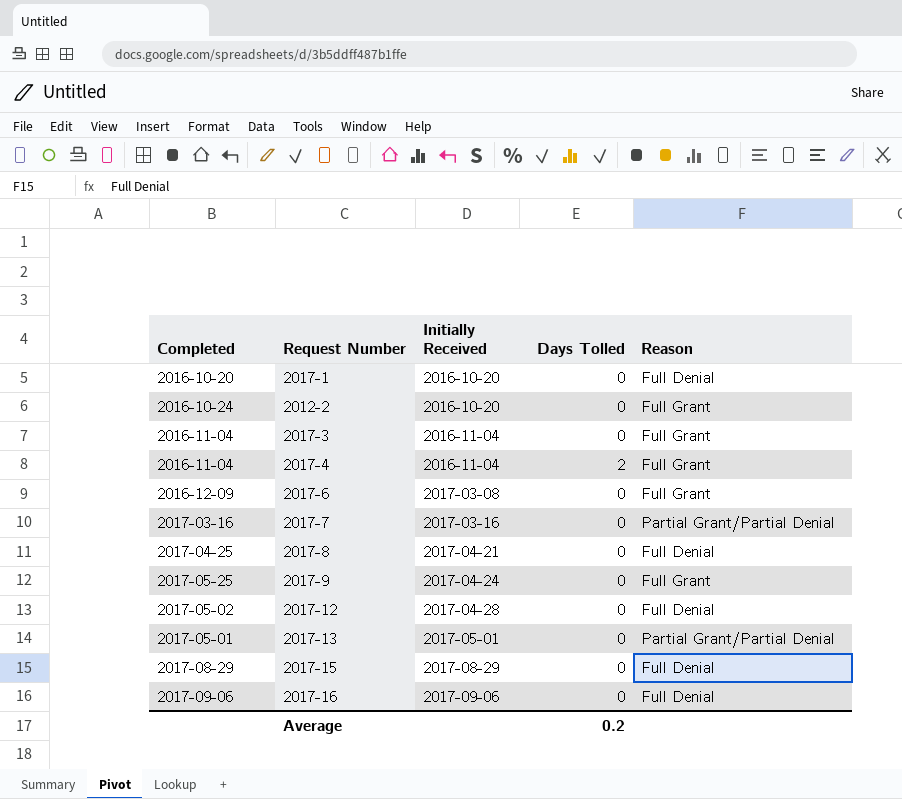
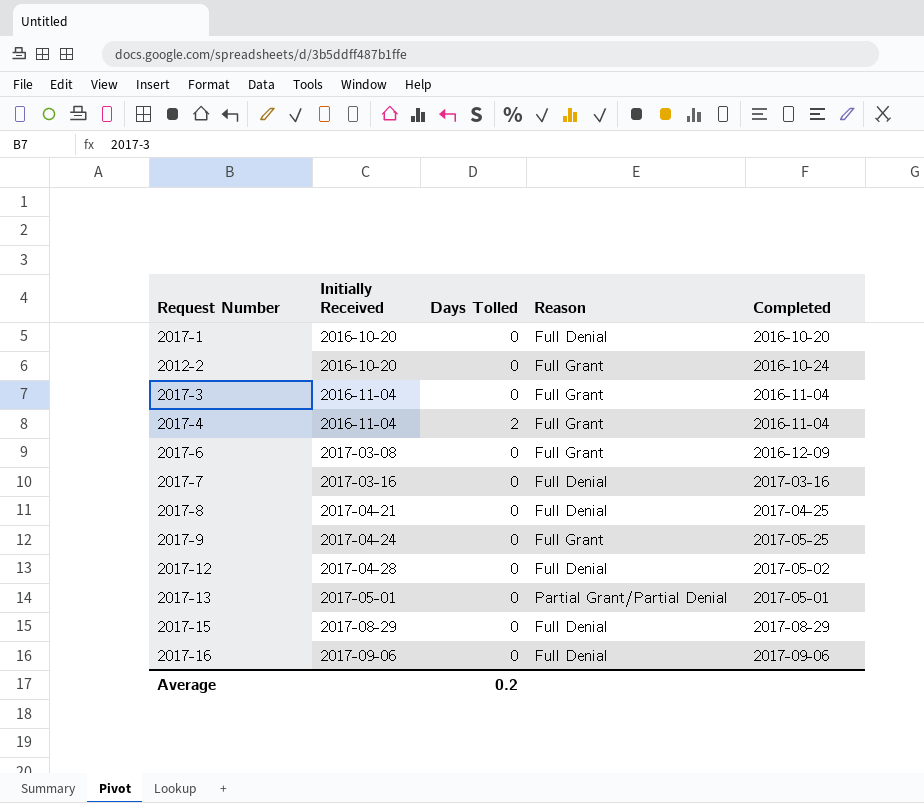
column Completed | position: 1 -> 5
2017-7 | Reason: Partial Grant/Partial Denial -> Full Denial

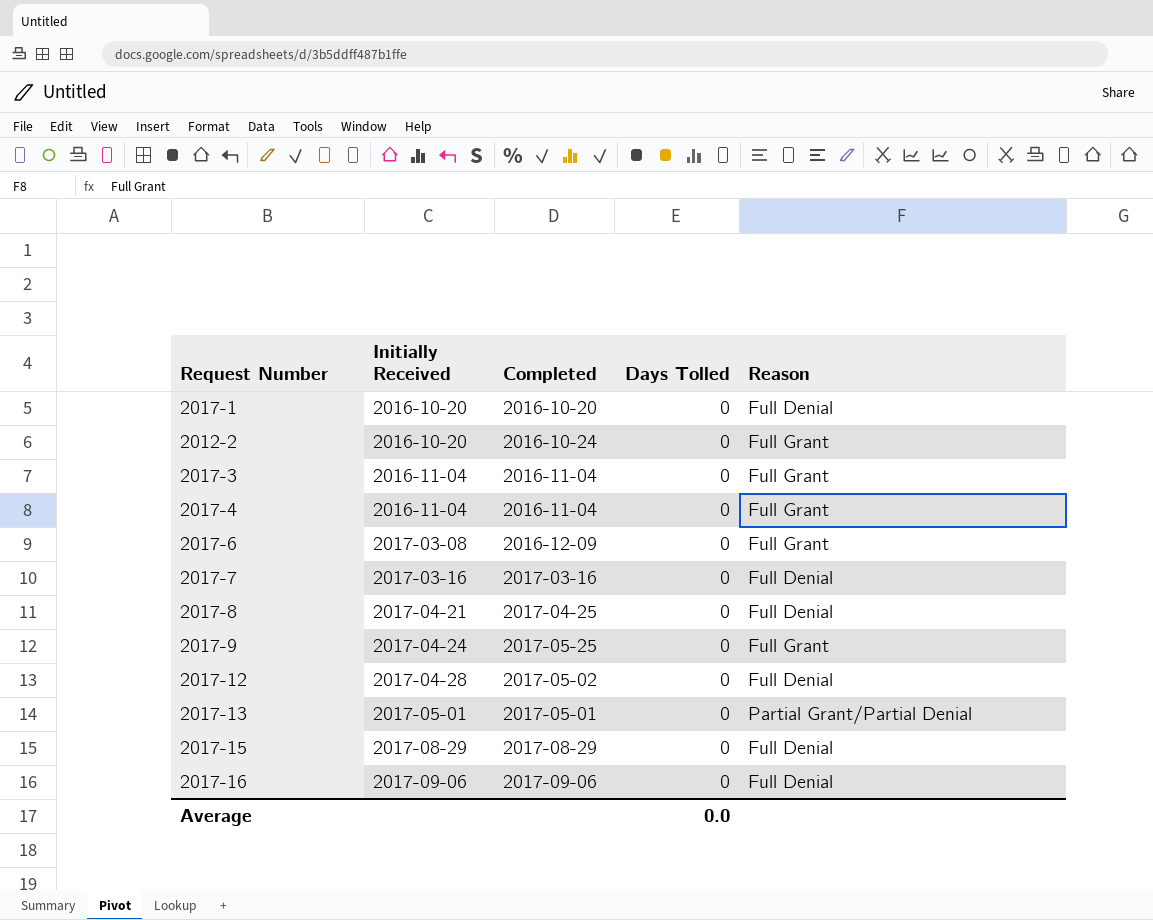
column Completed | position: 5 -> 3
2017-4 | Days Tolled: 2 -> 0
Average | Days Tolled: 0.2 -> 0.0

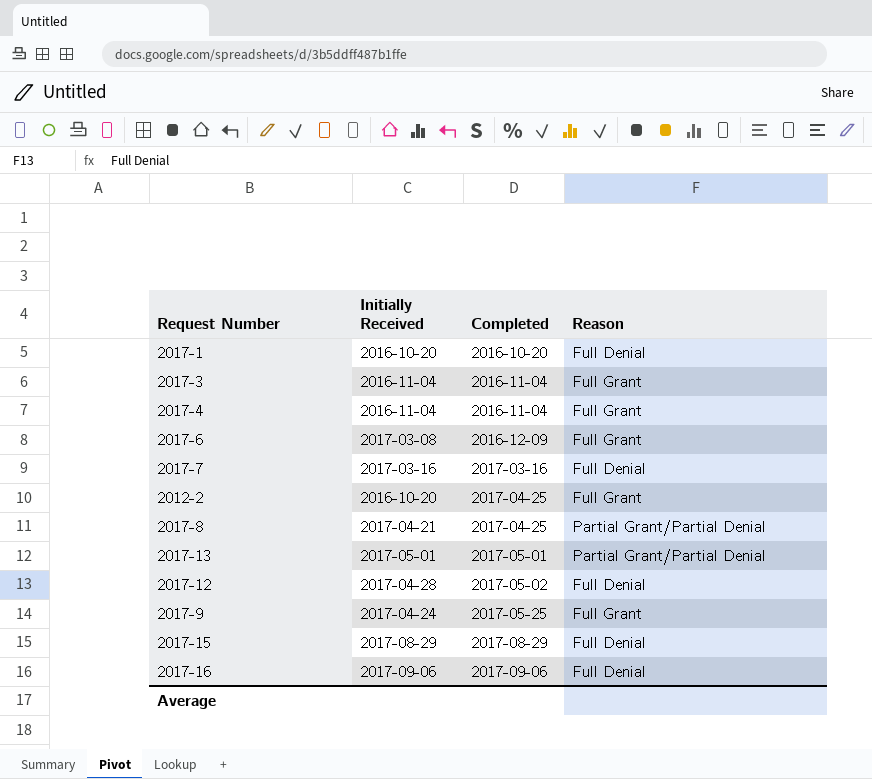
row order: Initially Received ascending -> Completed ascending
column Days Tolled | position: 4 -> none
2012-2 | Completed: 2016-10-24 -> 2017-04-25
2017-8 | Reason: Full Denial -> Partial Grant/Partial Denial

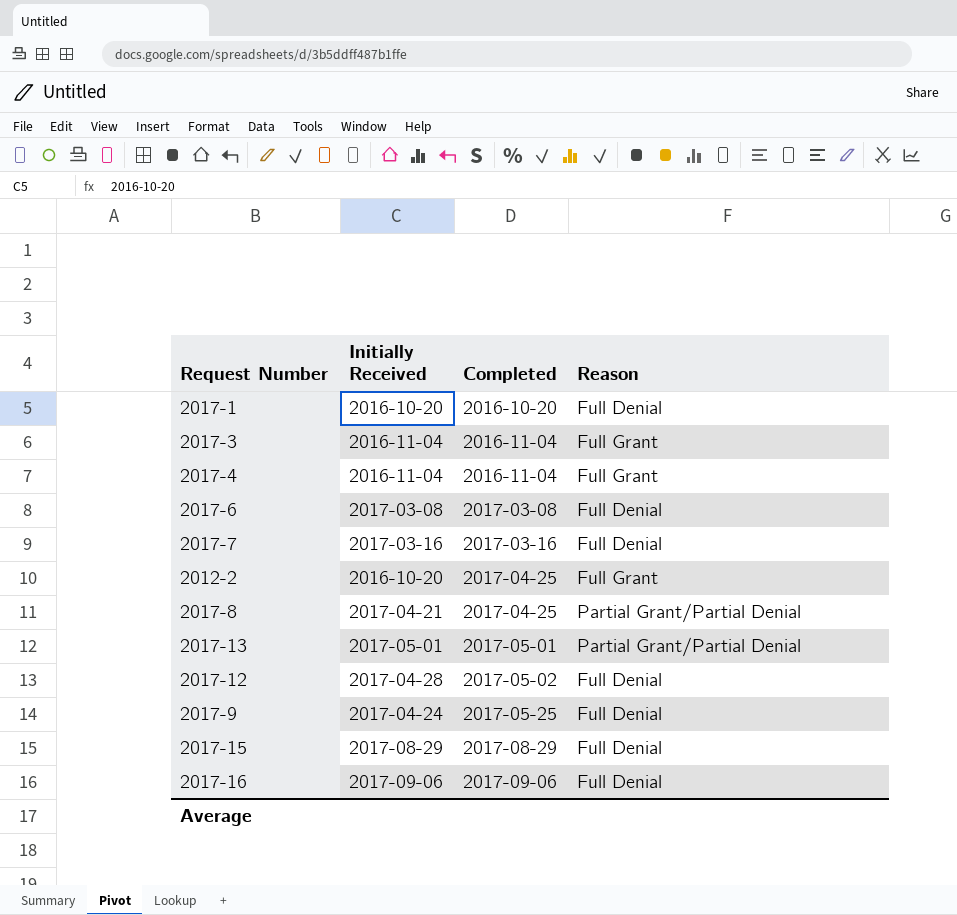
2017-6 | Completed: 2016-12-09 -> 2017-03-08
2017-6 | Reason: Full Grant -> Full Denial
2017-9 | Reason: Full Grant -> Full Denial

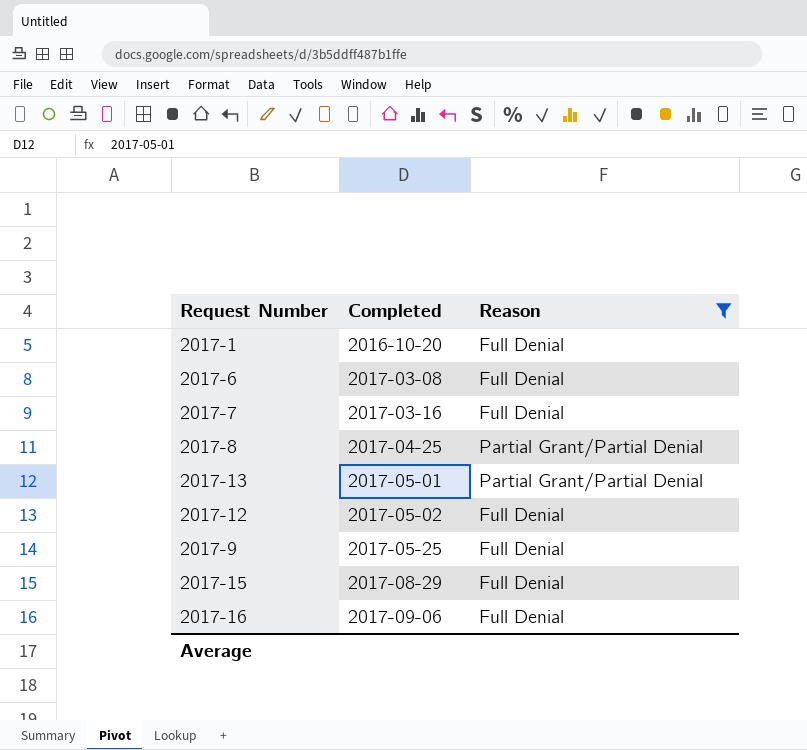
filter: none -> Reason != Full Grant
column Initially Received | position: 2 -> none

